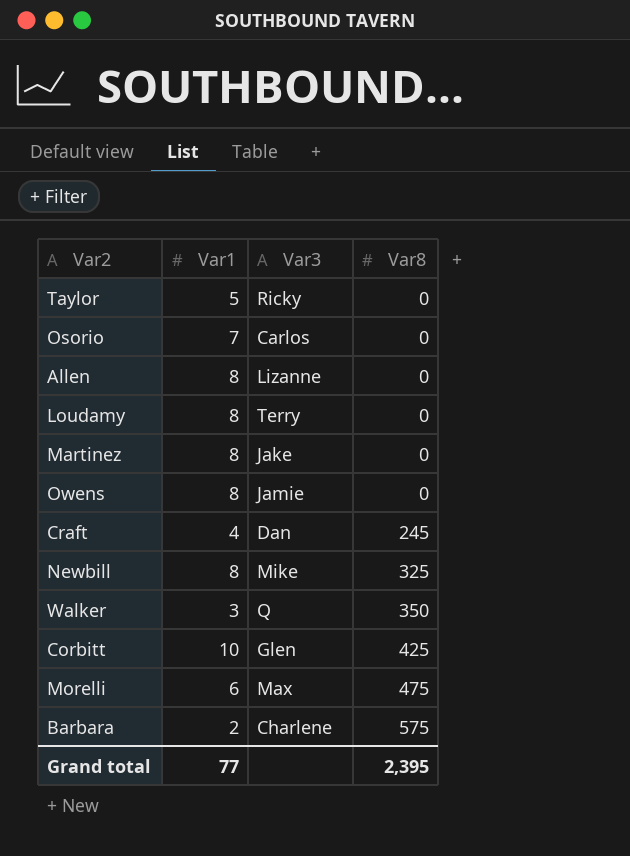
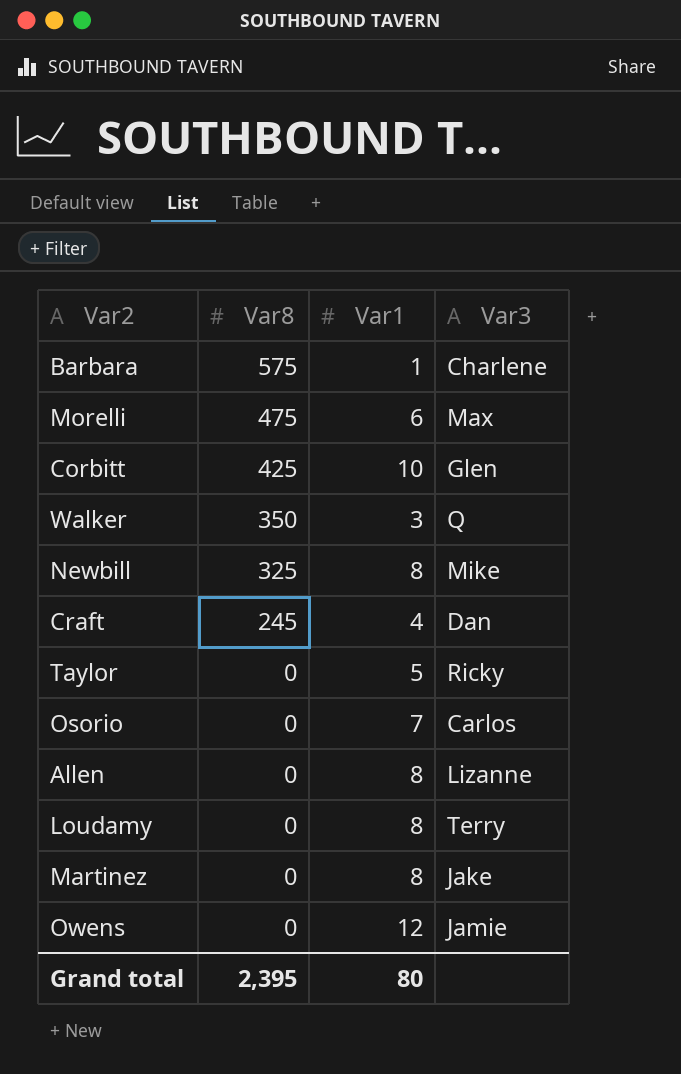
row order: Var8 ascending -> Var8 descending
column Var8 | position: 4 -> 2
Barbara | Var1: 2 -> 1
Owens | Var1: 8 -> 12
Grand total | Var1: 77 -> 80

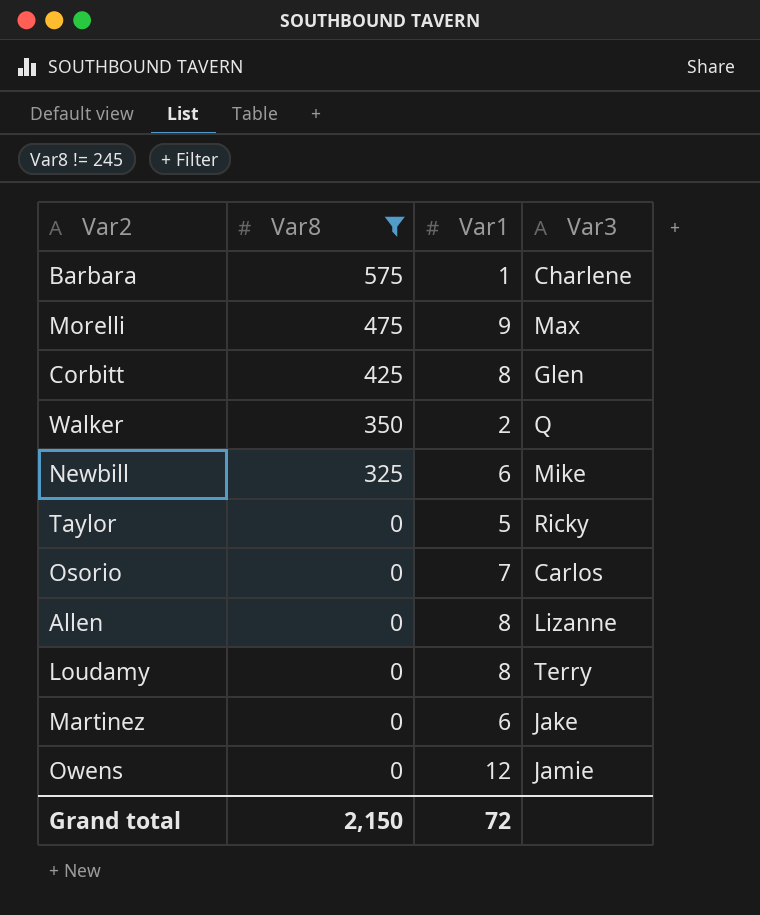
filter: none -> Var8 != 245
Morelli | Var1: 6 -> 9
Corbitt | Var1: 10 -> 8
Walker | Var1: 3 -> 2
Newbill | Var1: 8 -> 6
Martinez | Var1: 8 -> 6
Grand total | Var8: 2,395 -> 2,150
Grand total | Var1: 80 -> 72

